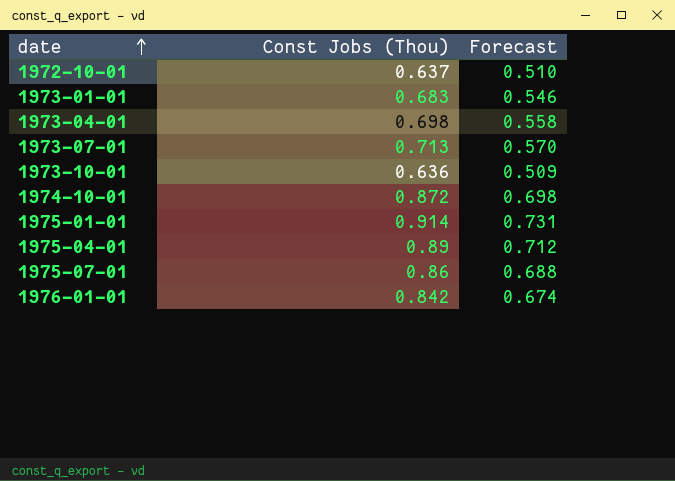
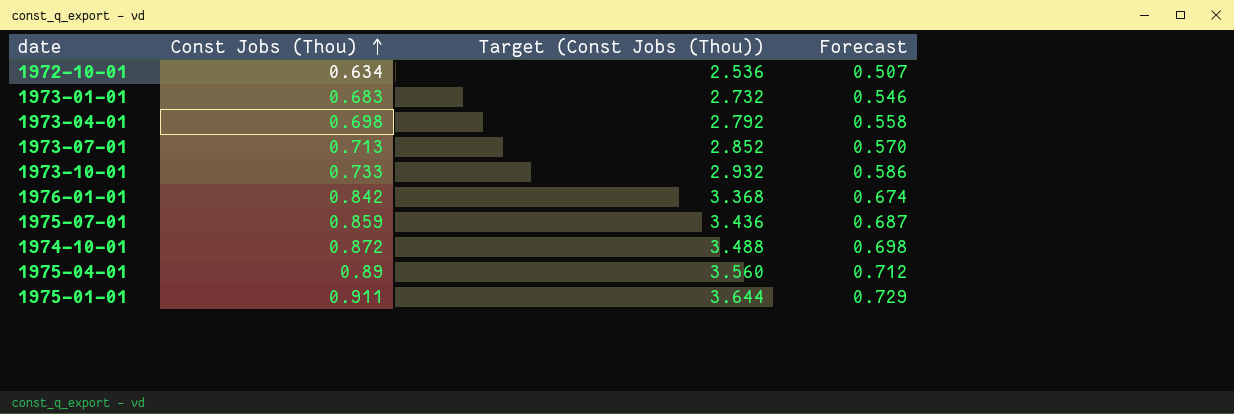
row order: date ascending -> Const Jobs (Thou) ascending
column Target (Const Jobs (Thou)) | formula: none -> [Const Jobs (Thou)] * 4
1972-10-01 | Const Jobs (Thou): 0.637 -> 0.634
1972-10-01 | Forecast: 0.510 -> 0.507
1973-10-01 | Const Jobs (Thou): 0.636 -> 0.733
1973-10-01 | Forecast: 0.509 -> 0.586
1975-07-01 | Const Jobs (Thou): 0.86 -> 0.859
1975-07-01 | Forecast: 0.688 -> 0.687
1975-01-01 | Const Jobs (Thou): 0.914 -> 0.911
1975-01-01 | Forecast: 0.731 -> 0.729

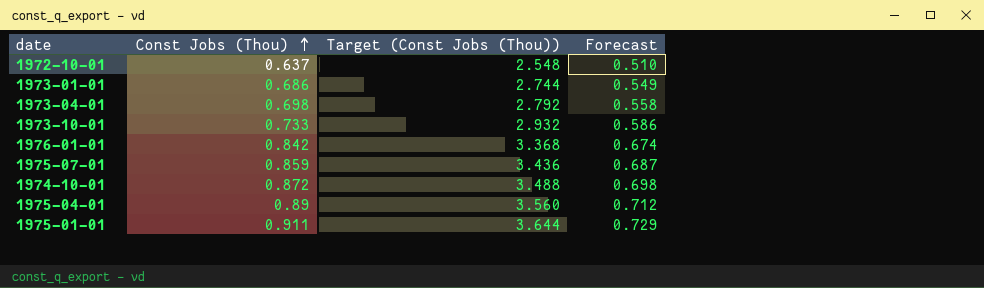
row 1973-07-01: 0.713 | 2.852 | 0.570 -> none
1972-10-01 | Const Jobs (Thou): 0.634 -> 0.637
1972-10-01 | Target (Const Jobs (Thou)): 2.536 -> 2.548
1972-10-01 | Forecast: 0.507 -> 0.510
1973-01-01 | Const Jobs (Thou): 0.683 -> 0.686
1973-01-01 | Target (Const Jobs (Thou)): 2.732 -> 2.744
1973-01-01 | Forecast: 0.546 -> 0.549

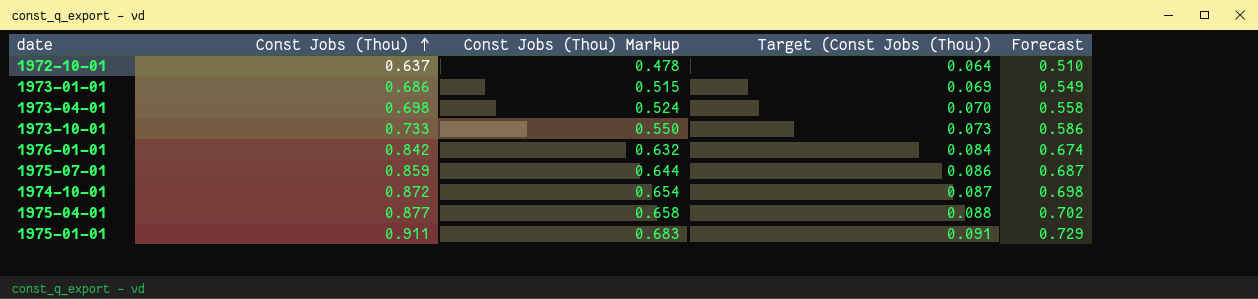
column Const Jobs (Thou) Markup | formula: none -> [Const Jobs (Thou)] * 0.75
column Target (Const Jobs (Thou)) | formula: [Const Jobs (Thou)] * 4 -> [Const Jobs (Thou)] * 0.1
1975-04-01 | Const Jobs (Thou): 0.89 -> 0.877
1975-04-01 | Forecast: 0.712 -> 0.702

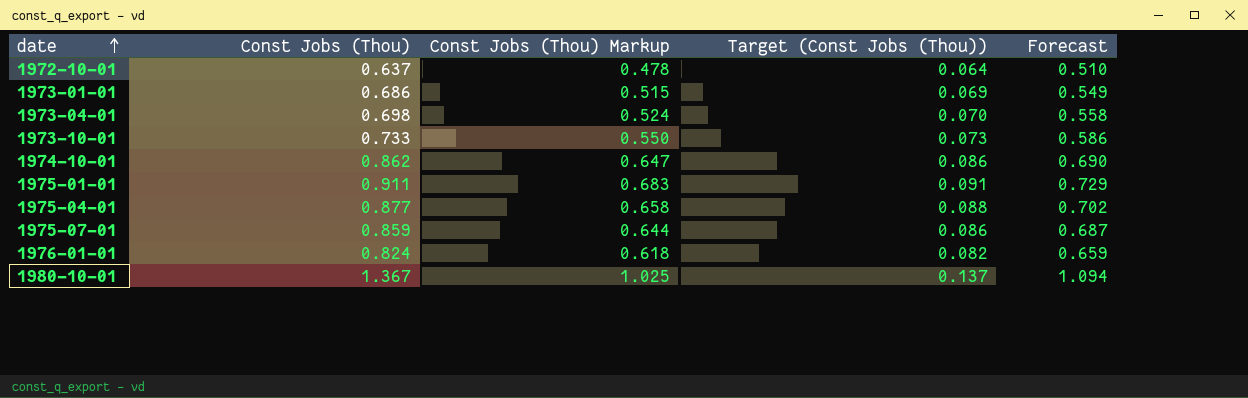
row order: Const Jobs (Thou) ascending -> date ascending
1974-10-01 | Const Jobs (Thou): 0.872 -> 0.862
1974-10-01 | Const Jobs (Thou) Markup: 0.654 -> 0.647
1974-10-01 | Target (Const Jobs (Thou)): 0.087 -> 0.086
1974-10-01 | Forecast: 0.698 -> 0.690
1976-01-01 | Const Jobs (Thou): 0.842 -> 0.824
1976-01-01 | Const Jobs (Thou) Markup: 0.632 -> 0.618
1976-01-01 | Target (Const Jobs (Thou)): 0.084 -> 0.082
1976-01-01 | Forecast: 0.674 -> 0.659
row 1980-10-01: none -> 1.367 | 1.025 | 0.137 | 1.094

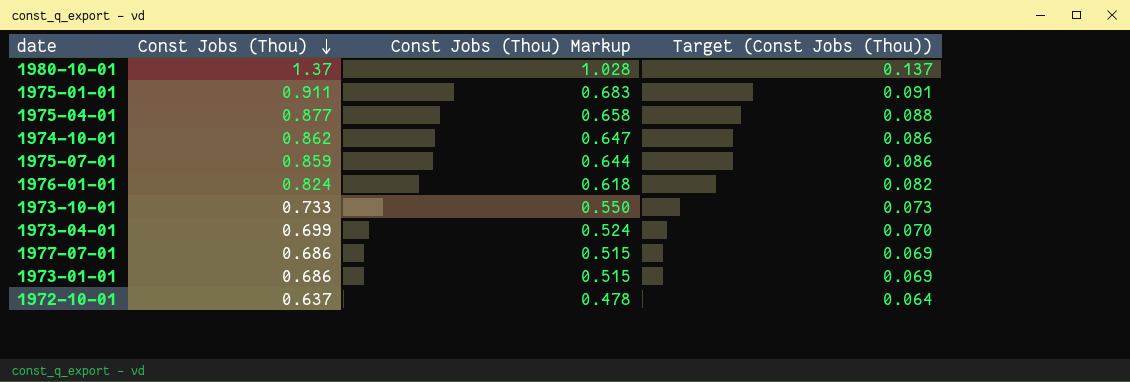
row order: date ascending -> Const Jobs (Thou) descending
column Forecast | formula: [Const Jobs (Thou)] * 0.8 -> none
1980-10-01 | Const Jobs (Thou): 1.367 -> 1.37
1980-10-01 | Const Jobs (Thou) Markup: 1.025 -> 1.028
1973-04-01 | Const Jobs (Thou): 0.698 -> 0.699
row 1977-07-01: none -> 0.686 | 0.515 | 0.069

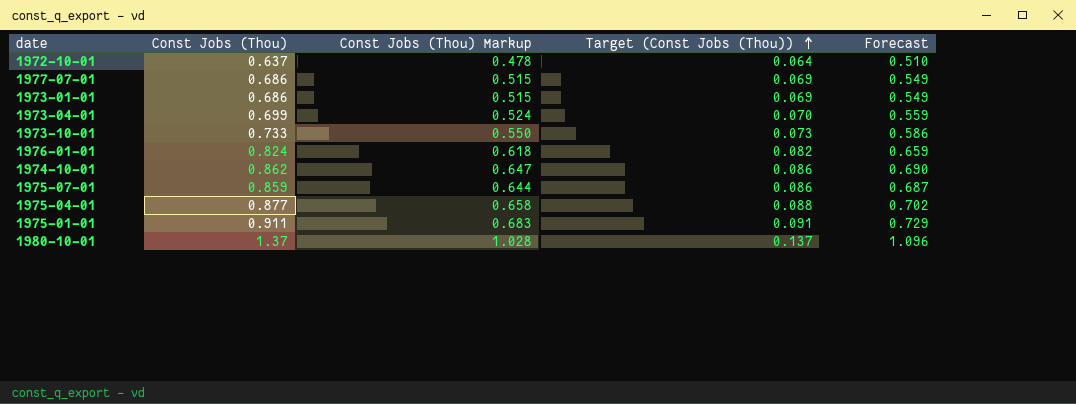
row order: Const Jobs (Thou) descending -> Target (Const Jobs (Thou)) ascending
column Forecast | formula: none -> [Const Jobs (Thou)] * 0.8

